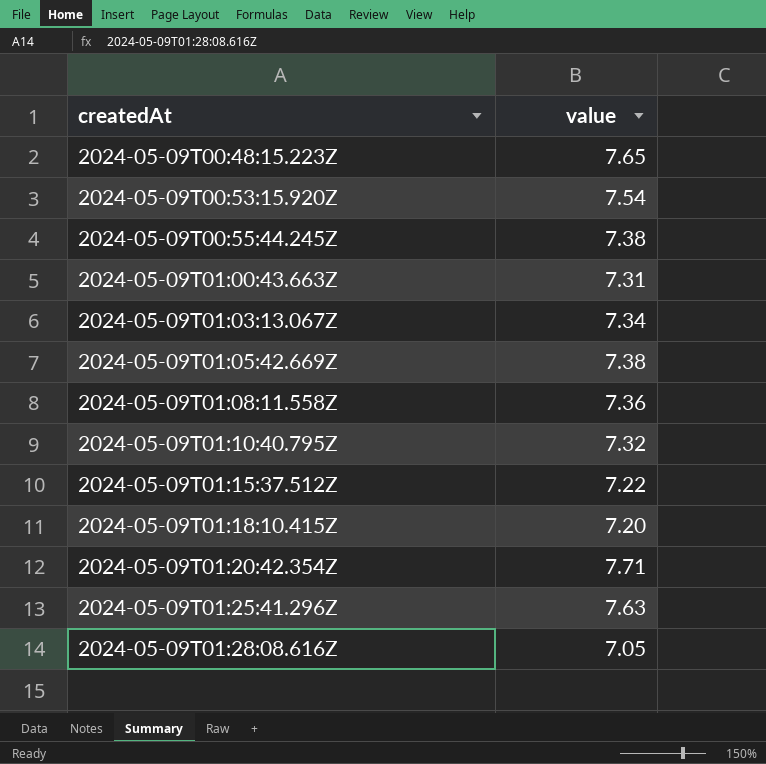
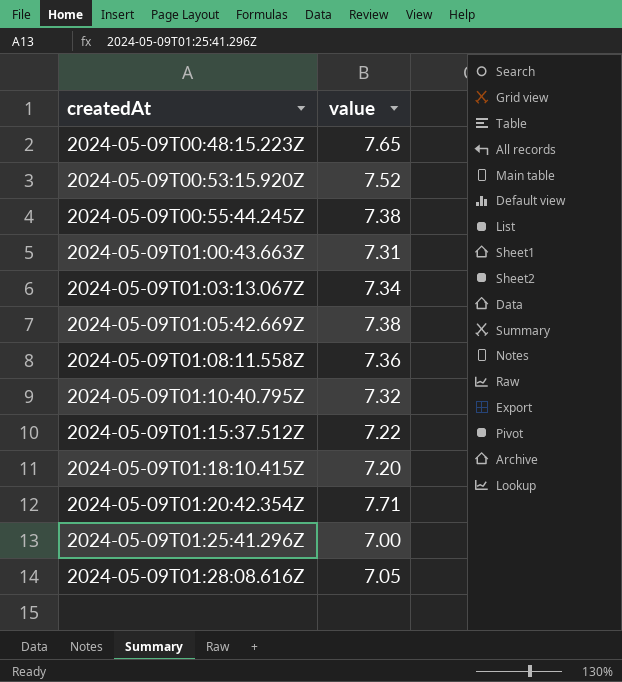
2024-05-09T00:53:15.920Z | value: 7.54 -> 7.52
2024-05-09T01:25:41.296Z | value: 7.63 -> 7.00

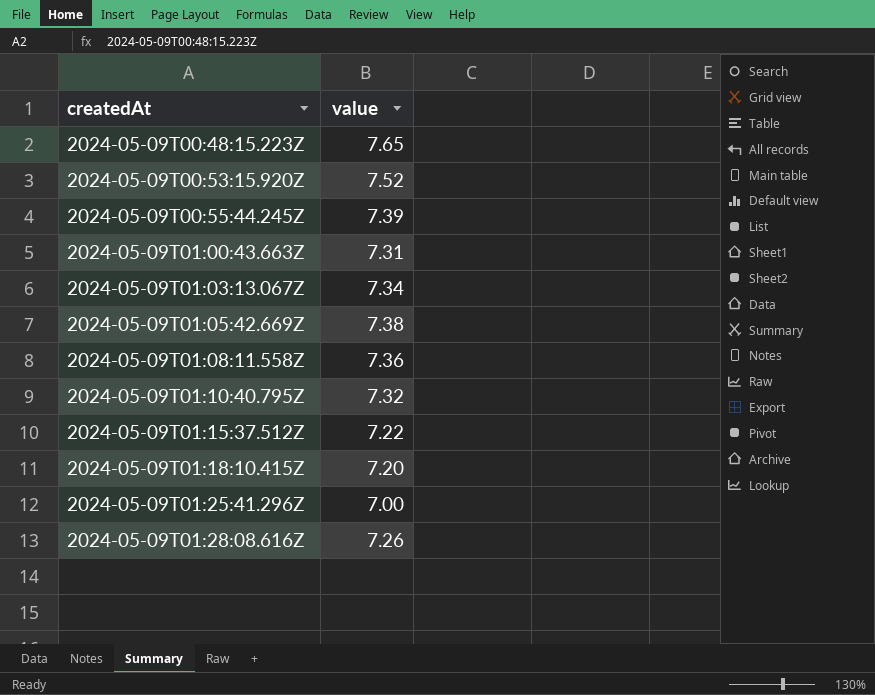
row 2024-05-09T01:20:42.354Z: 7.71 -> none
2024-05-09T00:55:44.245Z | value: 7.38 -> 7.39
2024-05-09T01:28:08.616Z | value: 7.05 -> 7.26

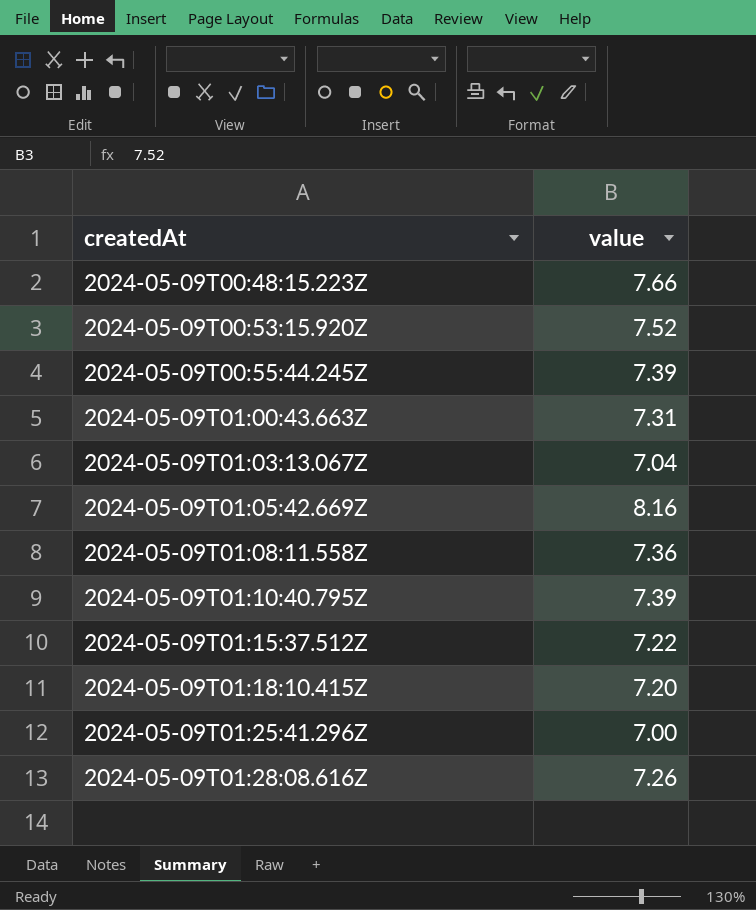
2024-05-09T00:48:15.223Z | value: 7.65 -> 7.66
2024-05-09T01:03:13.067Z | value: 7.34 -> 7.04
2024-05-09T01:05:42.669Z | value: 7.38 -> 8.16
2024-05-09T01:10:40.795Z | value: 7.32 -> 7.39

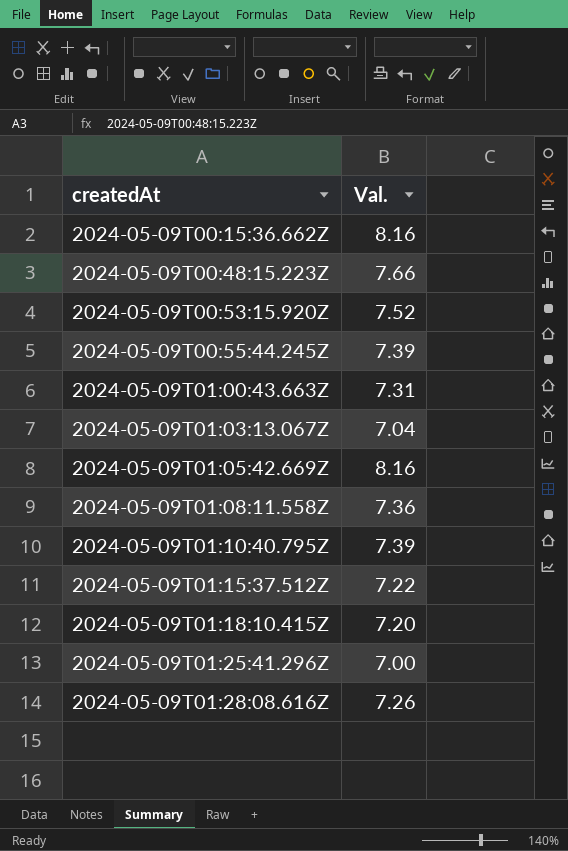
column name: value -> Val.
row 2024-05-09T00:15:36.662Z: none -> 8.16

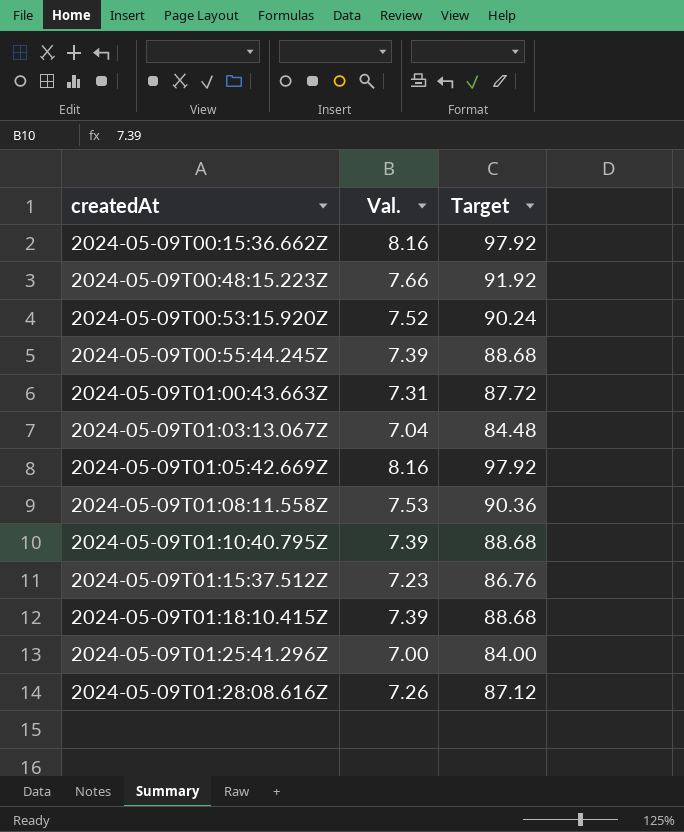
column Target | formula: none -> [Val.] * 12
2024-05-09T01:08:11.558Z | Val.: 7.36 -> 7.53
2024-05-09T01:15:37.512Z | Val.: 7.22 -> 7.23
2024-05-09T01:18:10.415Z | Val.: 7.20 -> 7.39

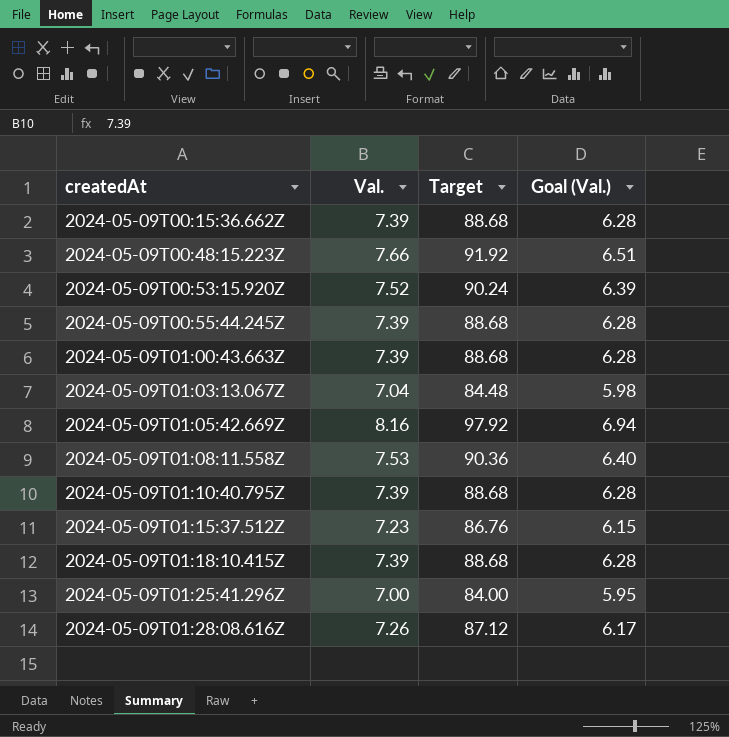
column Goal (Val.) | formula: none -> [Val.] * 0.85
2024-05-09T00:15:36.662Z | Val.: 8.16 -> 7.39
2024-05-09T00:15:36.662Z | Target: 97.92 -> 88.68
2024-05-09T01:00:43.663Z | Val.: 7.31 -> 7.39
2024-05-09T01:00:43.663Z | Target: 87.72 -> 88.68

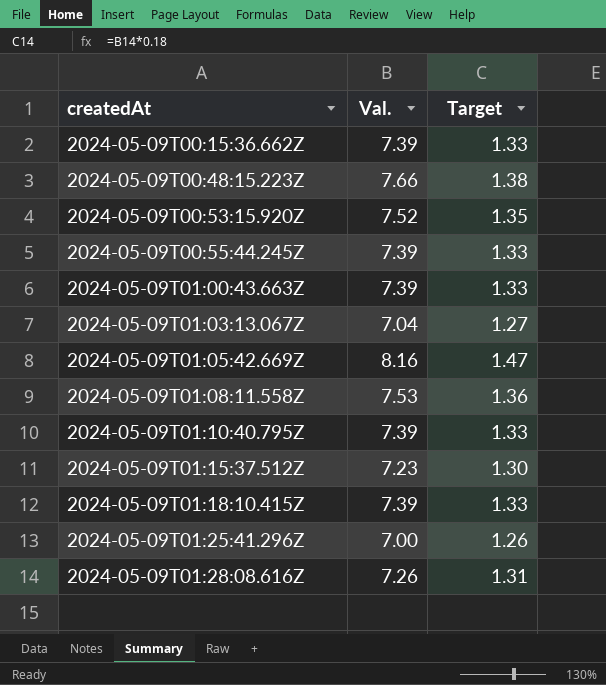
column Goal (Val.) | formula: [Val.] * 0.85 -> none
column Target | formula: [Val.] * 12 -> [Val.] * 0.18

